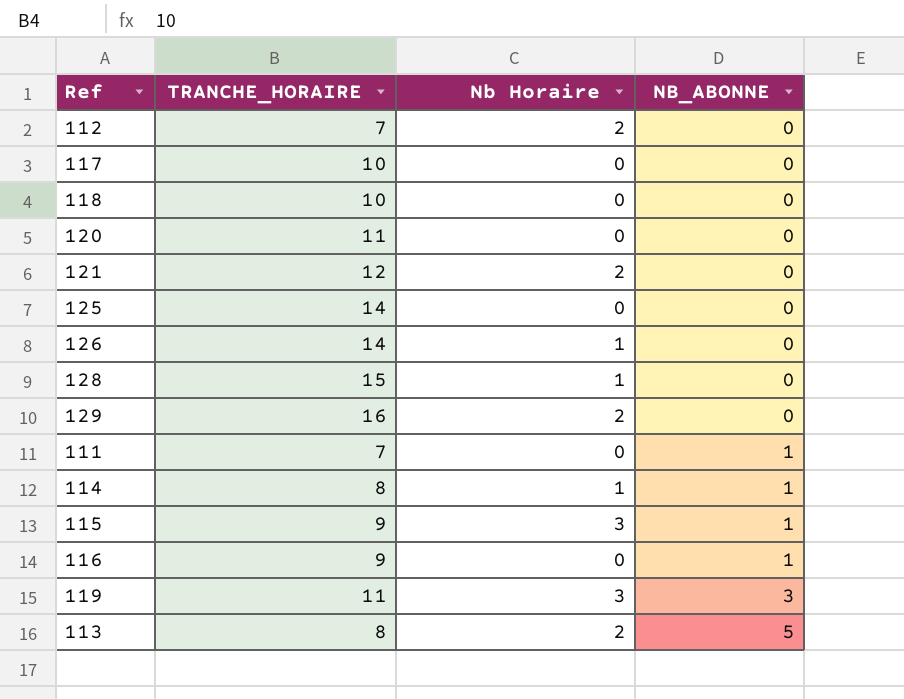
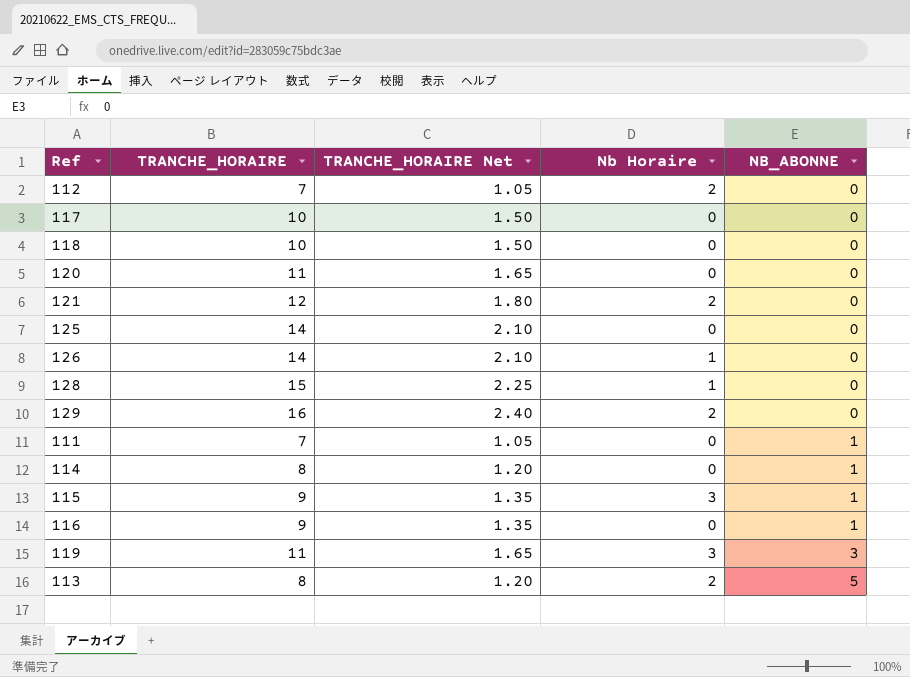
column TRANCHE_HORAIRE Net | formula: none -> [TRANCHE_HORAIRE] * 0.15
114 | Nb Horaire: 1 -> 0

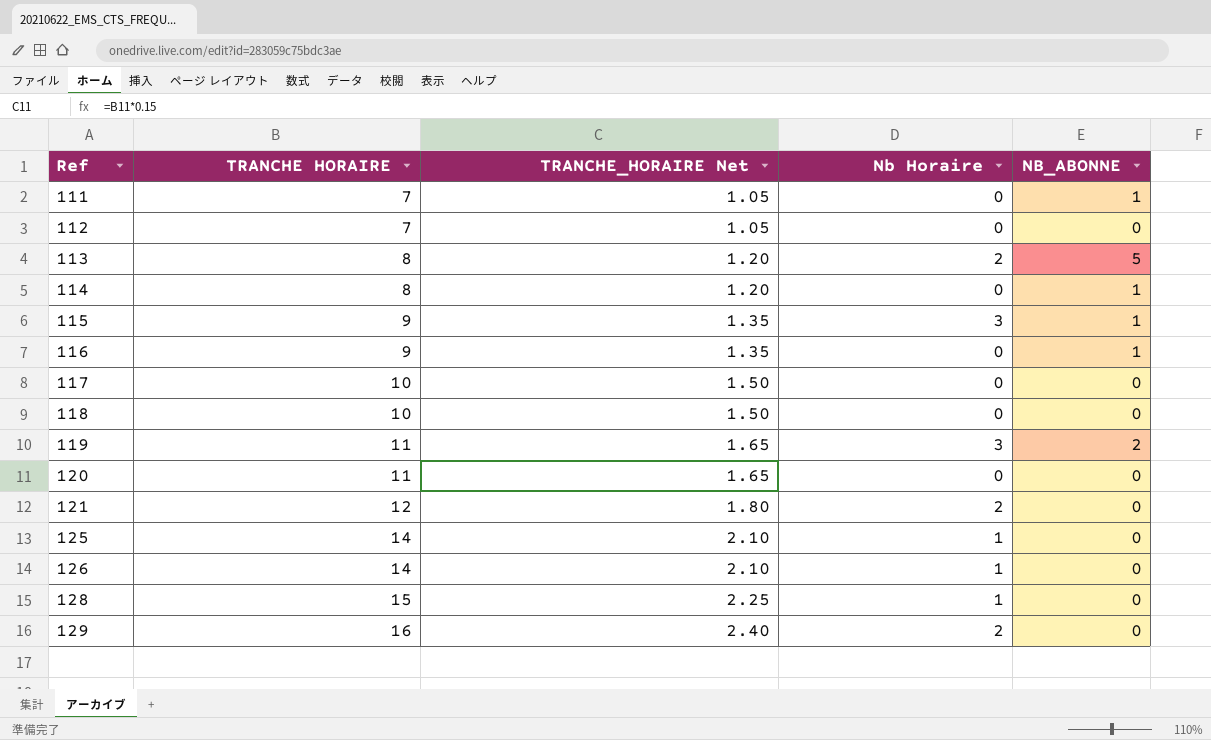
row order: NB_ABONNE ascending -> Ref ascending
column name: TRANCHE_HORAIRE -> TRANCHE HORAIRE
112 | Nb Horaire: 2 -> 0
119 | NB_ABONNE: 3 -> 2
125 | Nb Horaire: 0 -> 1

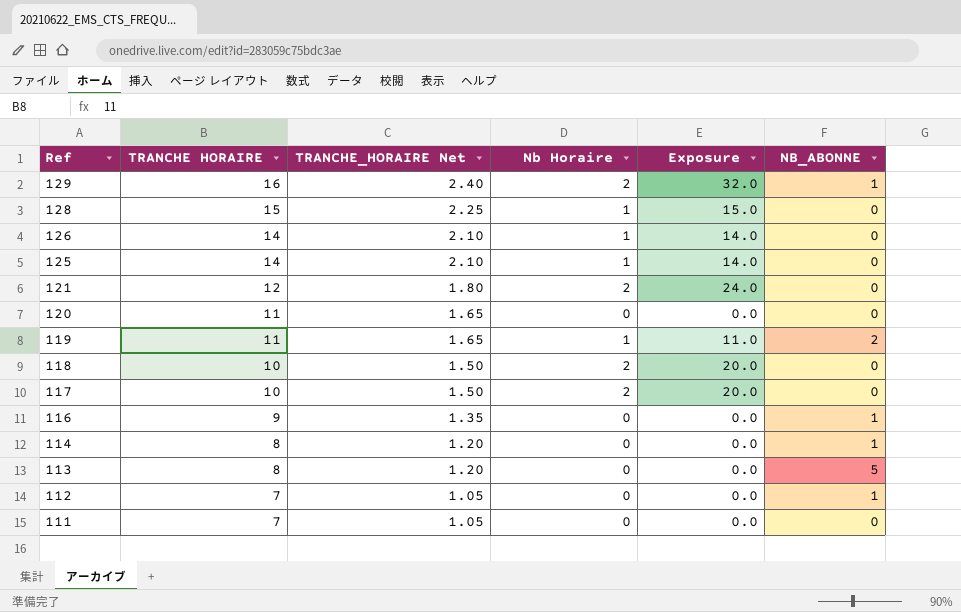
row order: Ref ascending -> Ref descending
column Exposure | formula: none -> [TRANCHE HORAIRE] * [Nb Horaire]
row 115: 9 | 1.35 | 3 | 1 -> none
129 | NB_ABONNE: 0 -> 1
119 | Nb Horaire: 3 -> 1
118 | Nb Horaire: 0 -> 2
117 | Nb Horaire: 0 -> 2
113 | Nb Horaire: 2 -> 0
112 | NB_ABONNE: 0 -> 1
111 | NB_ABONNE: 1 -> 0

